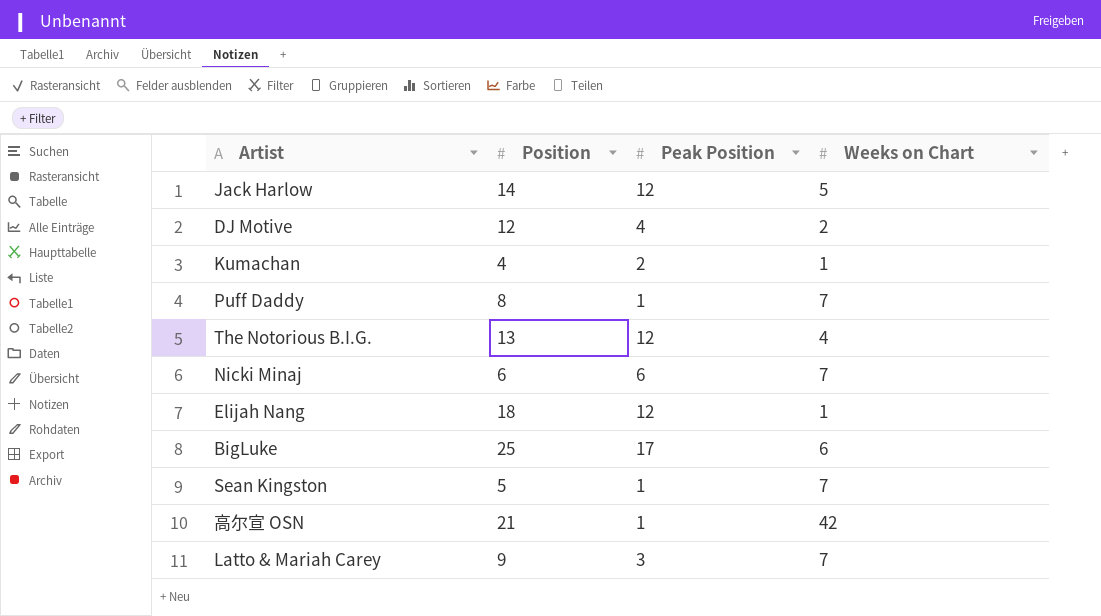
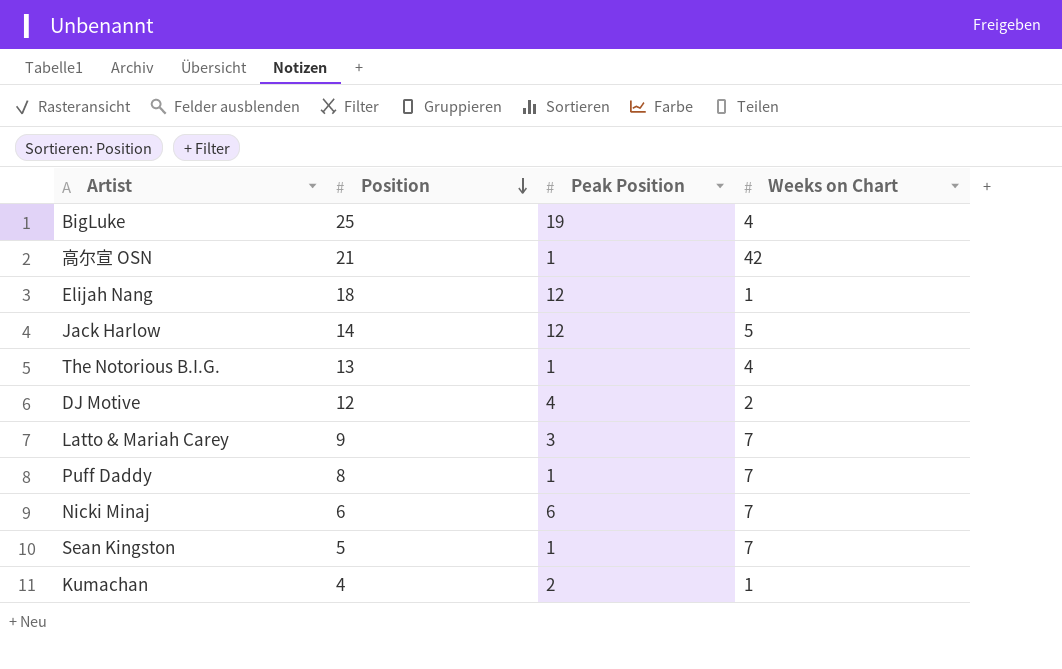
row order: none -> Position descending
BigLuke | Peak Position: 17 -> 19
BigLuke | Weeks on Chart: 6 -> 4
The Notorious B.I.G. | Peak Position: 12 -> 1

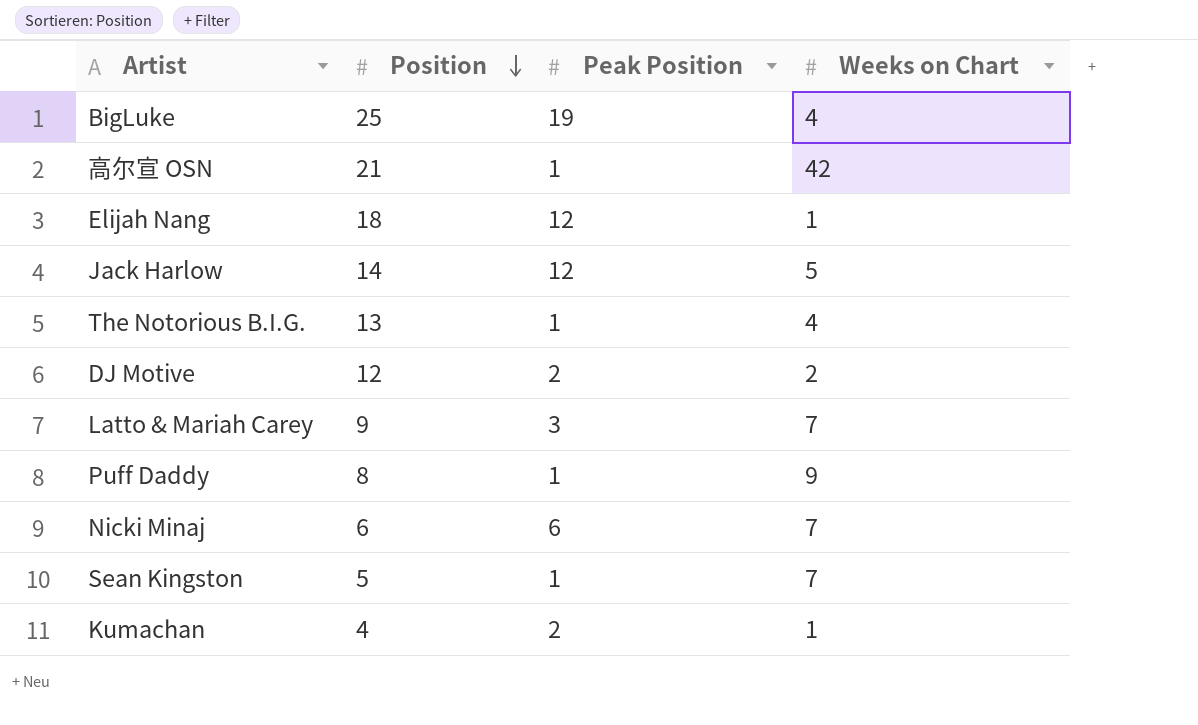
DJ Motive | Peak Position: 4 -> 2
Puff Daddy | Weeks on Chart: 7 -> 9

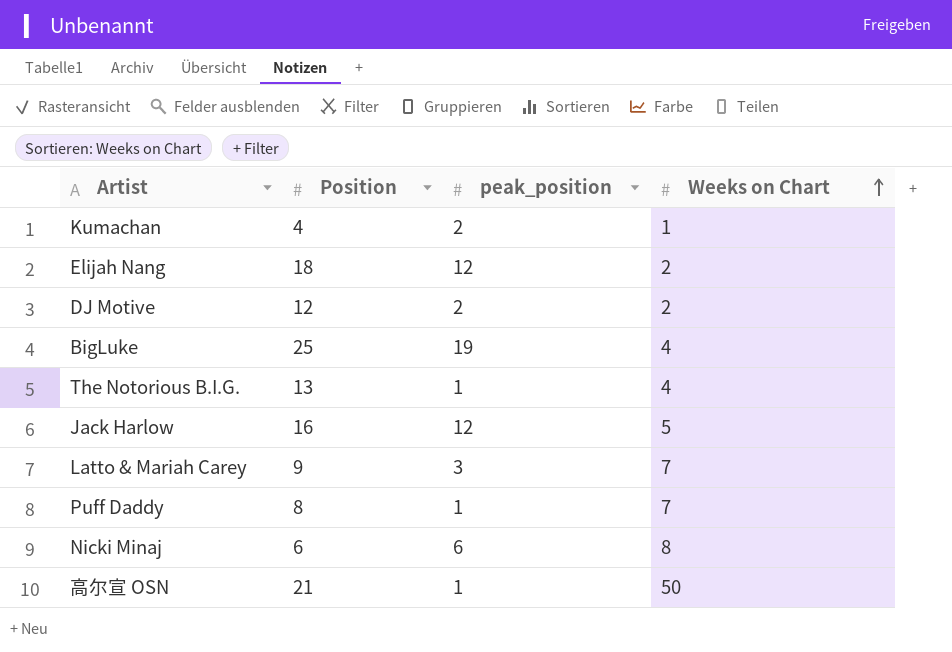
row order: Position descending -> Weeks on Chart ascending
column name: Peak Position -> peak_position
row Sean Kingston: 5 | 1 | 7 -> none
Elijah Nang | Weeks on Chart: 1 -> 2
Jack Harlow | Position: 14 -> 16
Puff Daddy | Weeks on Chart: 9 -> 7
Nicki Minaj | Weeks on Chart: 7 -> 8
高尔宣 OSN | Weeks on Chart: 42 -> 50

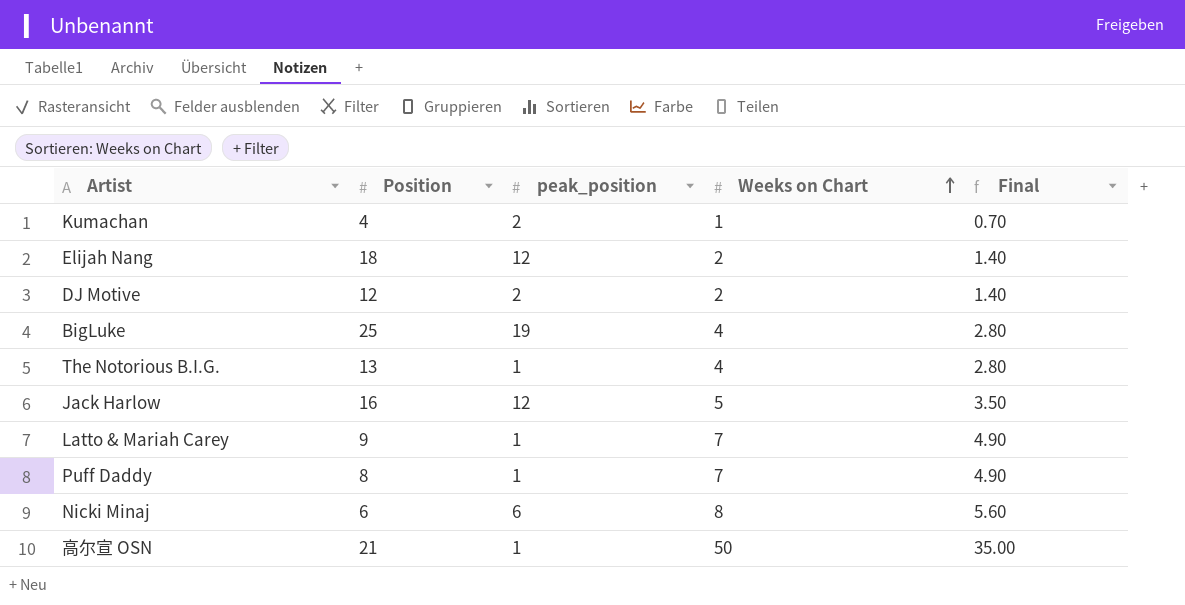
column Final | formula: none -> [Weeks on Chart] * 0.7
Latto & Mariah Carey | peak_position: 3 -> 1

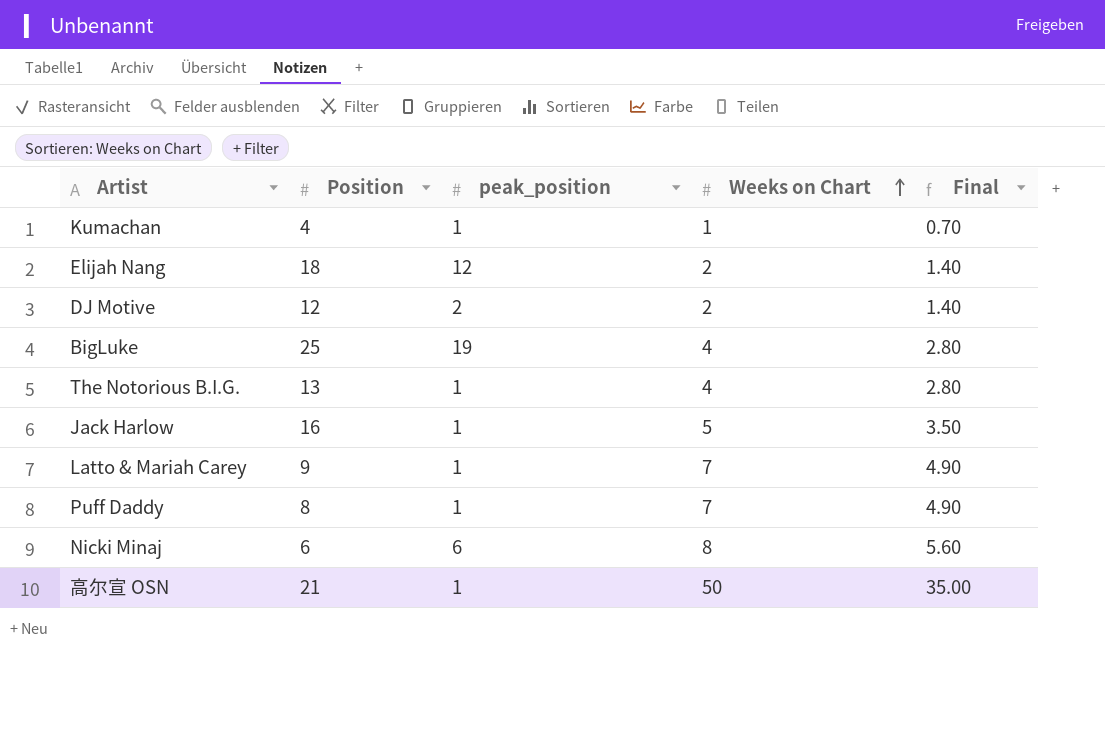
Kumachan | peak_position: 2 -> 1
Jack Harlow | peak_position: 12 -> 1

